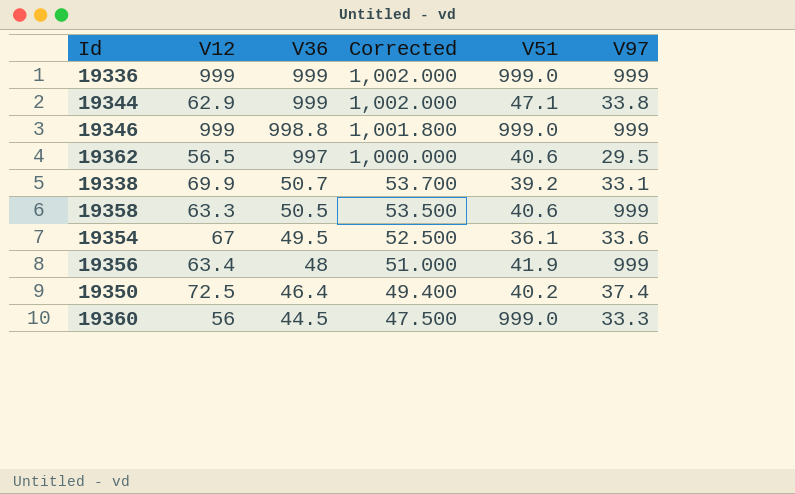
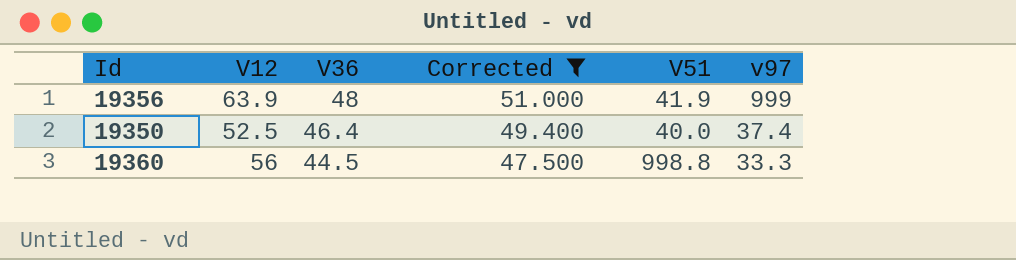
filter: none -> Corrected <= 51.000
column name: V97 -> v97
19356 | V12: 63.4 -> 63.9
19350 | V12: 72.5 -> 52.5
19350 | V51: 40.2 -> 40.0
19360 | V51: 999.0 -> 998.8

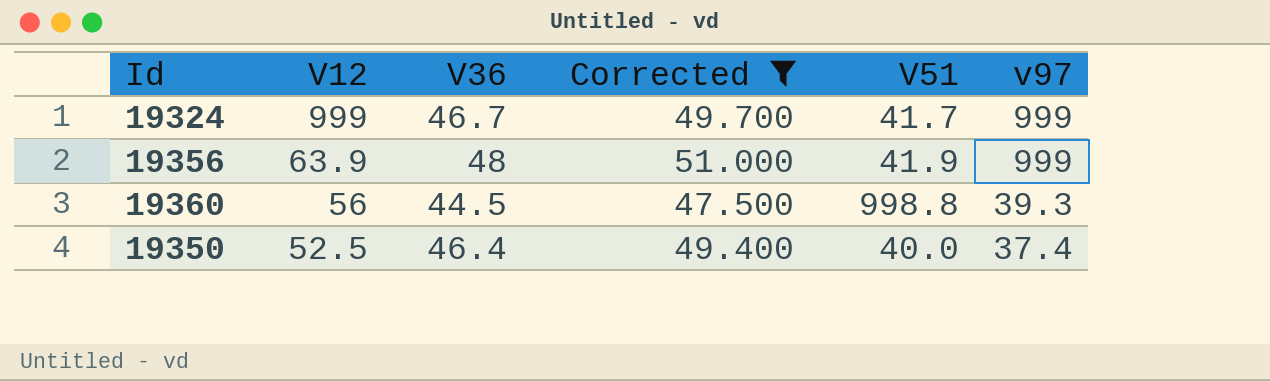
row order: V36 descending -> V12 descending
row 19324: none -> 999 | 46.7 | 49.700 | 41.7 | 999
19360 | v97: 33.3 -> 39.3

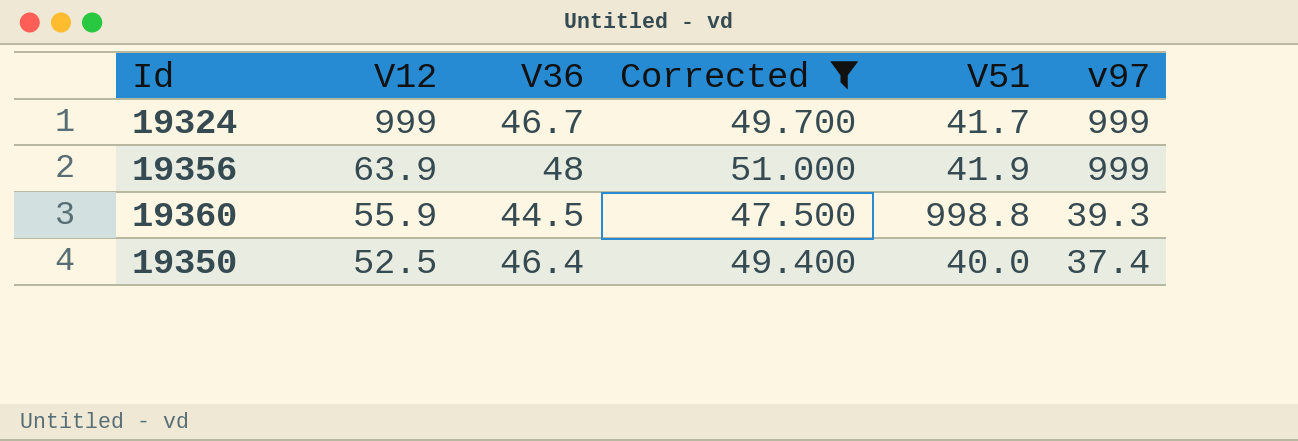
19360 | V12: 56 -> 55.9

